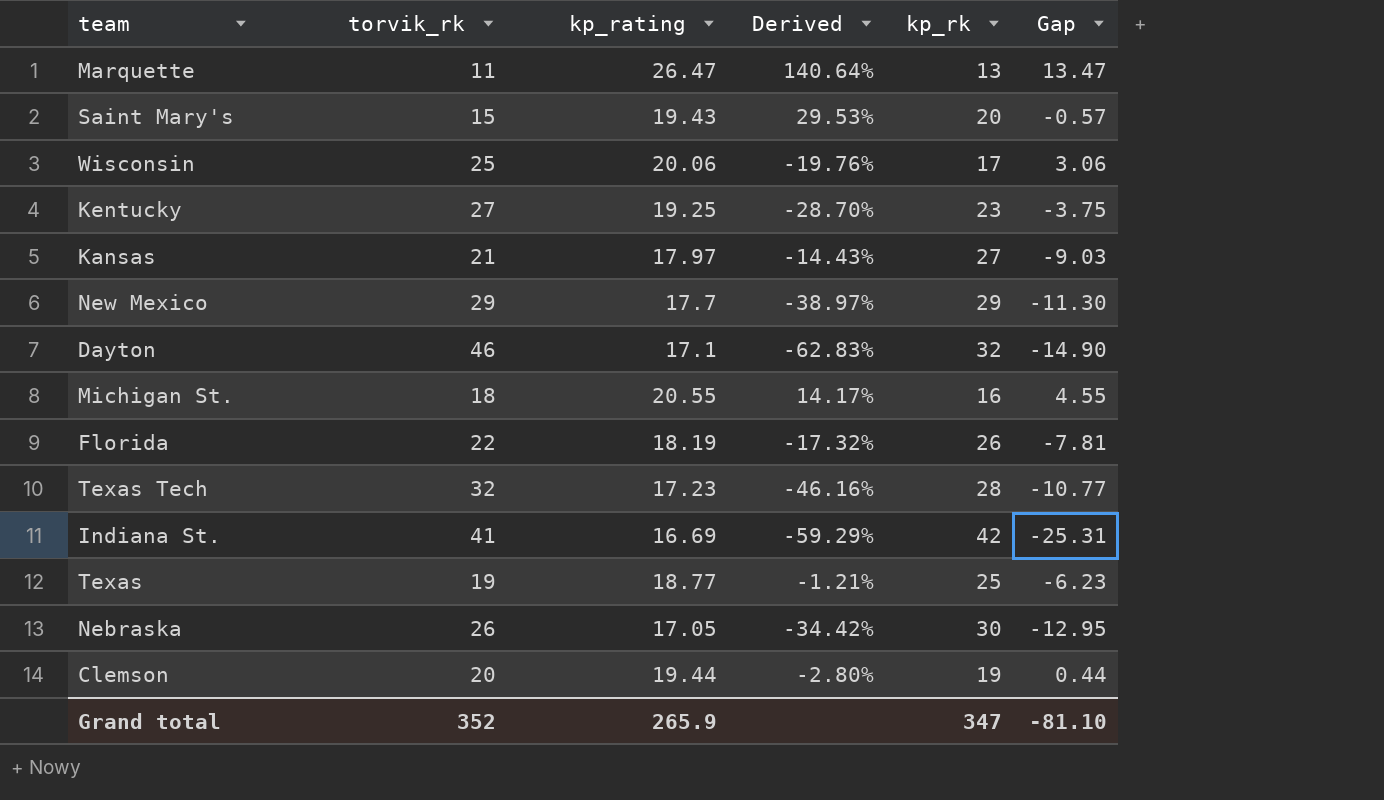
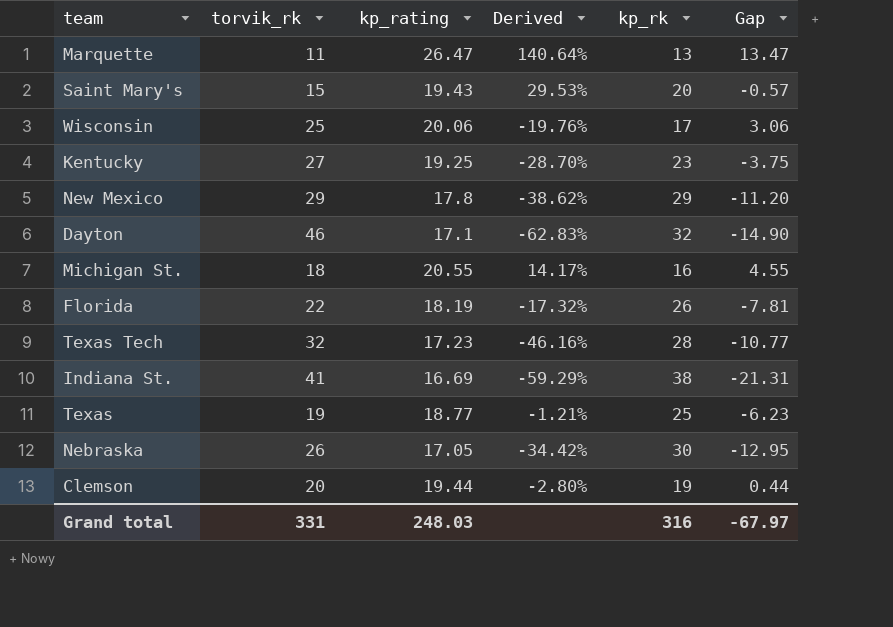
row Kansas: 21 | 17.97 | -14.43% | 27 | -9.03 -> none
New Mexico | kp_rating: 17.7 -> 17.8
New Mexico | Derived: -38.97% -> -38.62%
New Mexico | Gap: -11.30 -> -11.20
Indiana St. | kp_rk: 42 -> 38
Indiana St. | Gap: -25.31 -> -21.31
Grand total | torvik_rk: 352 -> 331
Grand total | kp_rating: 265.9 -> 248.03
Grand total | kp_rk: 347 -> 316
Grand total | Gap: -81.10 -> -67.97

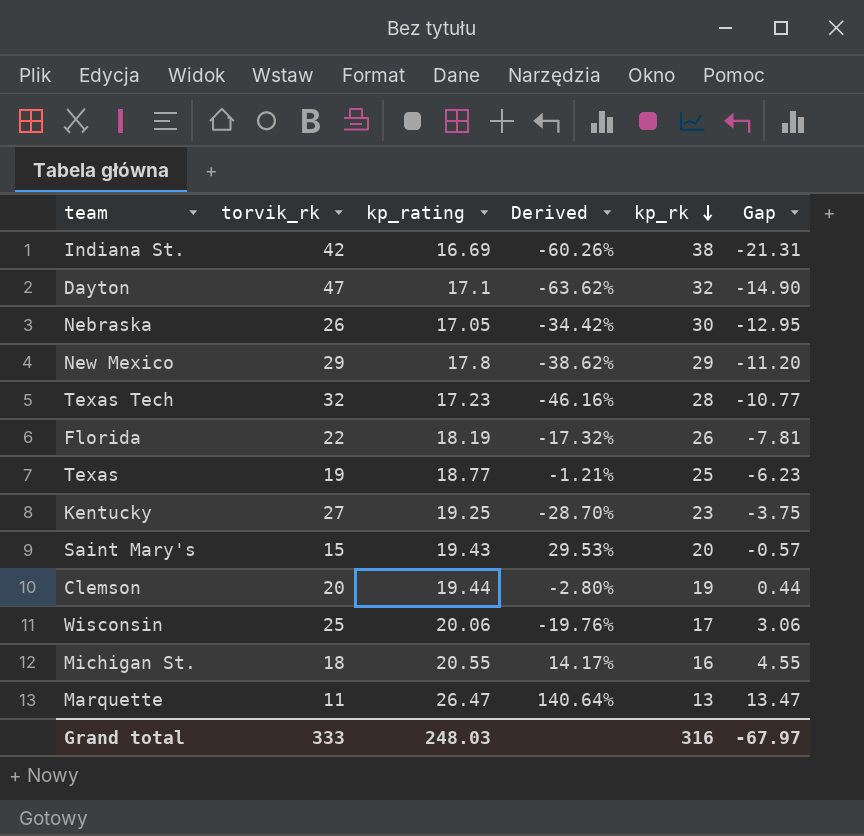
row order: none -> kp_rk descending
Indiana St. | torvik_rk: 41 -> 42
Indiana St. | Derived: -59.29% -> -60.26%
Dayton | torvik_rk: 46 -> 47
Dayton | Derived: -62.83% -> -63.62%
Grand total | torvik_rk: 331 -> 333

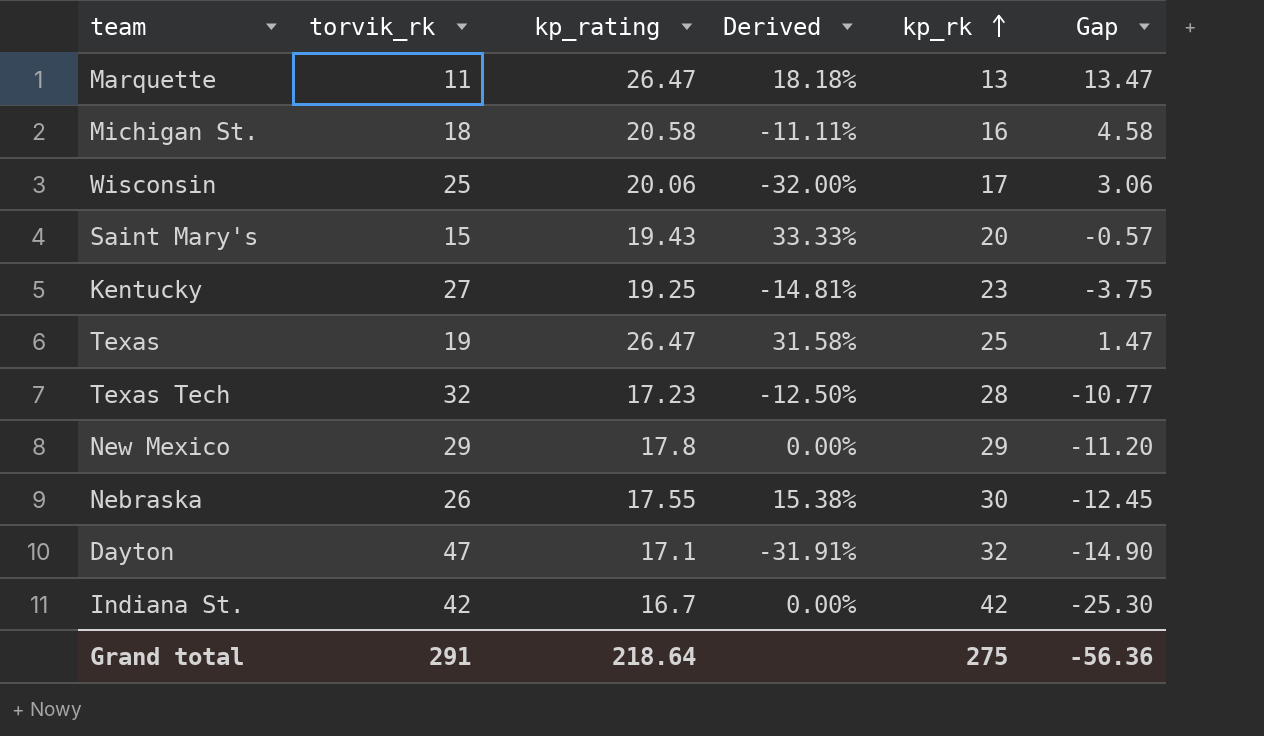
row order: kp_rk descending -> kp_rk ascending
column Derived | formula: ([kp_rating] - [torvik_rk]) / [torvik_rk] -> ([kp_rk] - [torvik_rk]) / [torvik_rk]
row Florida: 22 | 18.19 | -17.32% | 26 | -7.81 -> none
row Clemson: 20 | 19.44 | -2.80% | 19 | 0.44 -> none
Michigan St. | kp_rating: 20.55 -> 20.58
Michigan St. | Gap: 4.55 -> 4.58
Texas | kp_rating: 18.77 -> 26.47
Texas | Gap: -6.23 -> 1.47
Nebraska | kp_rating: 17.05 -> 17.55
Nebraska | Gap: -12.95 -> -12.45
Indiana St. | kp_rating: 16.69 -> 16.7
Indiana St. | kp_rk: 38 -> 42
Indiana St. | Gap: -21.31 -> -25.30
Grand total | torvik_rk: 333 -> 291
Grand total | kp_rating: 248.03 -> 218.64
Grand total | kp_rk: 316 -> 275
Grand total | Gap: -67.97 -> -56.36

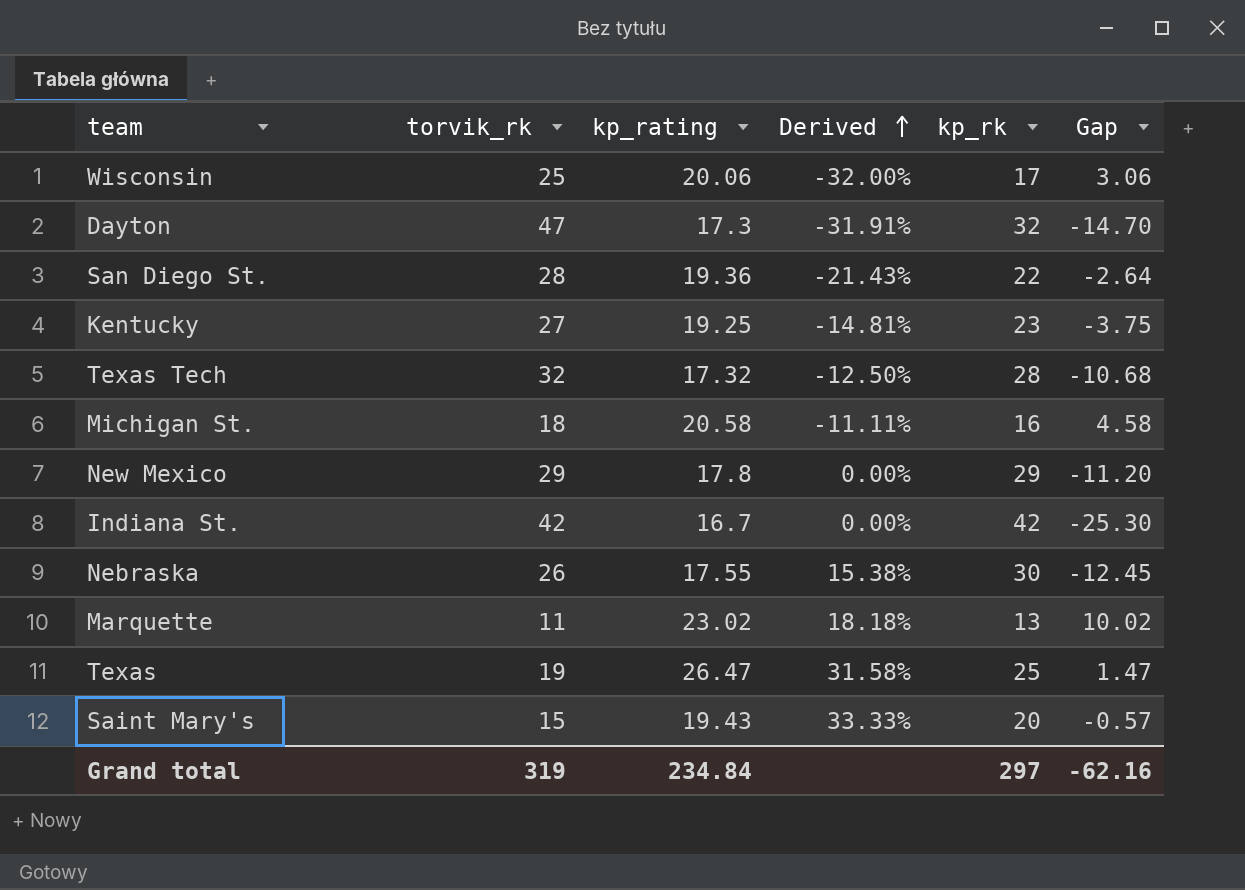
row order: kp_rk ascending -> Derived ascending
Dayton | kp_rating: 17.1 -> 17.3
Dayton | Gap: -14.90 -> -14.70
row San Diego St.: none -> 28 | 19.36 | -21.43% | 22 | -2.64
Texas Tech | kp_rating: 17.23 -> 17.32
Texas Tech | Gap: -10.77 -> -10.68
Marquette | kp_rating: 26.47 -> 23.02
Marquette | Gap: 13.47 -> 10.02
Grand total | torvik_rk: 291 -> 319
Grand total | kp_rating: 218.64 -> 234.84
Grand total | kp_rk: 275 -> 297
Grand total | Gap: -56.36 -> -62.16

